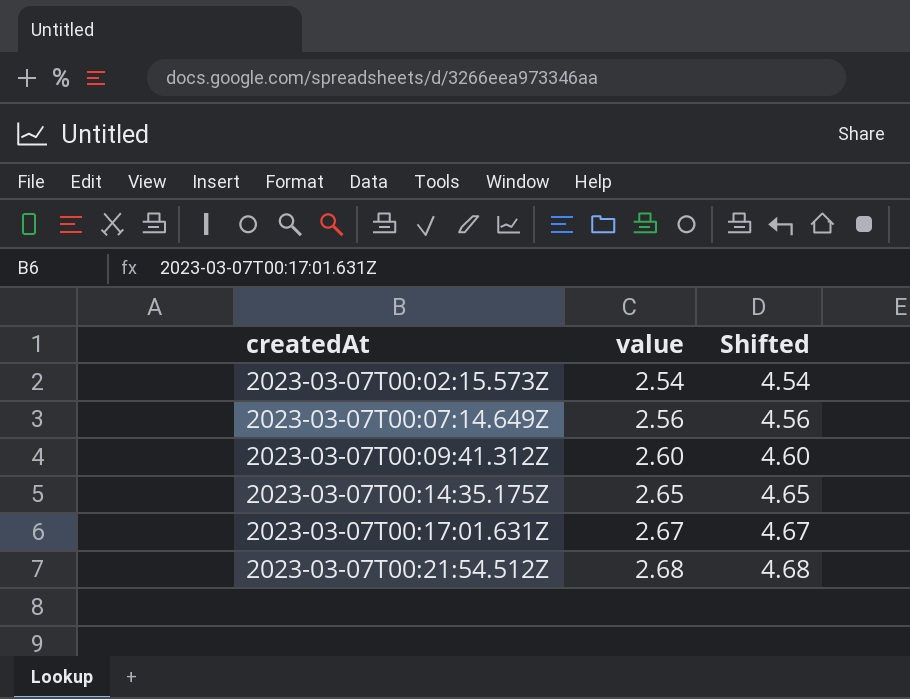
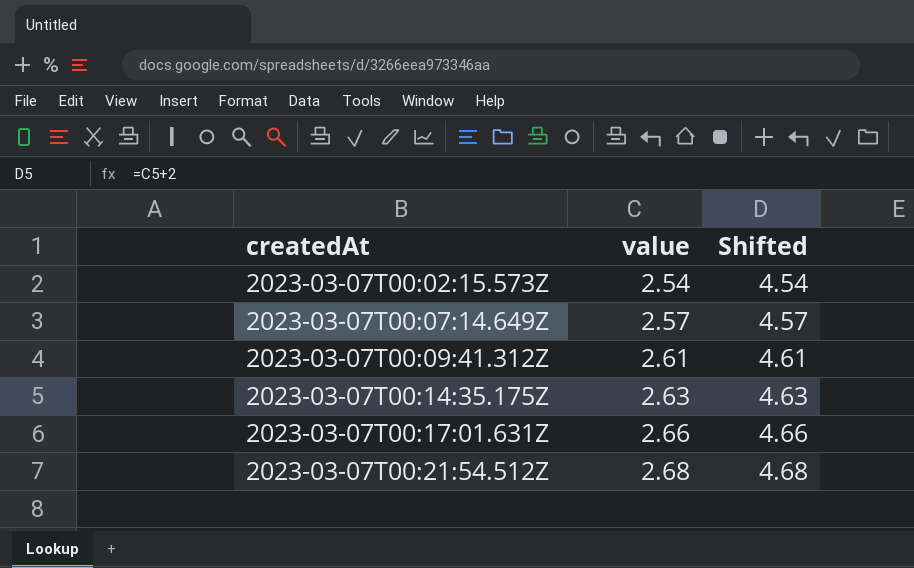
2023-03-07T00:07:14.649Z | value: 2.56 -> 2.57
2023-03-07T00:07:14.649Z | Shifted: 4.56 -> 4.57
2023-03-07T00:09:41.312Z | value: 2.60 -> 2.61
2023-03-07T00:09:41.312Z | Shifted: 4.60 -> 4.61
2023-03-07T00:14:35.175Z | value: 2.65 -> 2.63
2023-03-07T00:14:35.175Z | Shifted: 4.65 -> 4.63
2023-03-07T00:17:01.631Z | value: 2.67 -> 2.66
2023-03-07T00:17:01.631Z | Shifted: 4.67 -> 4.66

